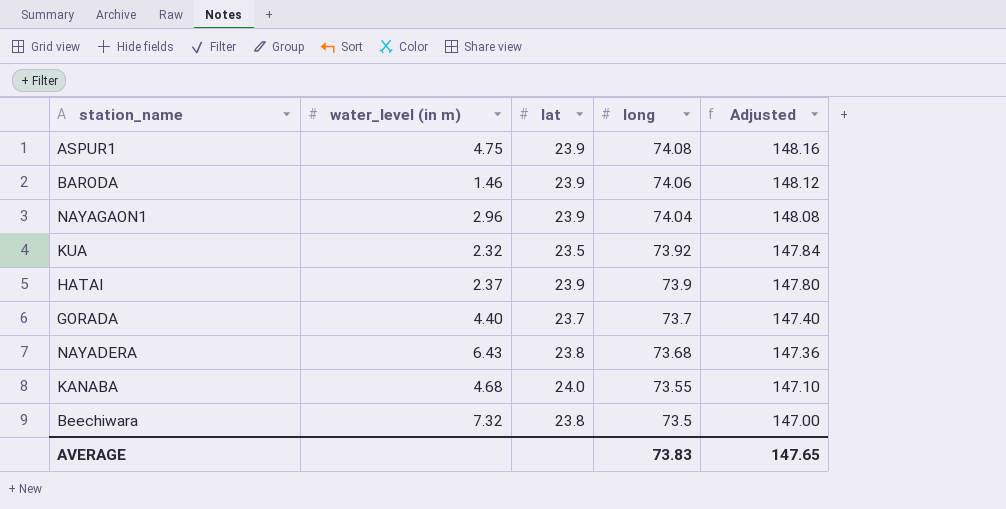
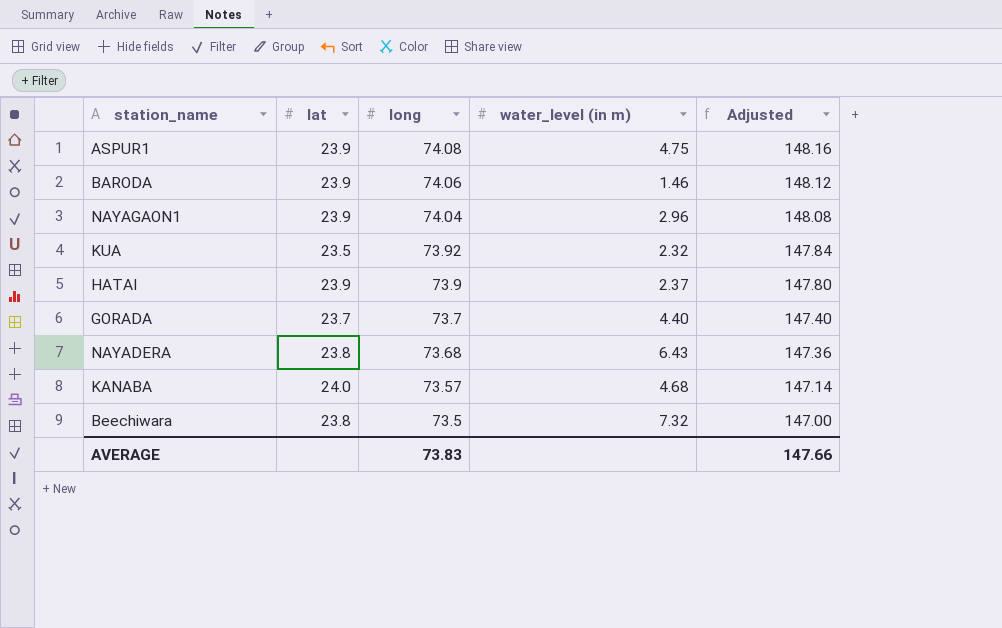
column water_level (in m) | position: 2 -> 4
KANABA | long: 73.55 -> 73.57
KANABA | Adjusted: 147.10 -> 147.14
AVERAGE | Adjusted: 147.65 -> 147.66

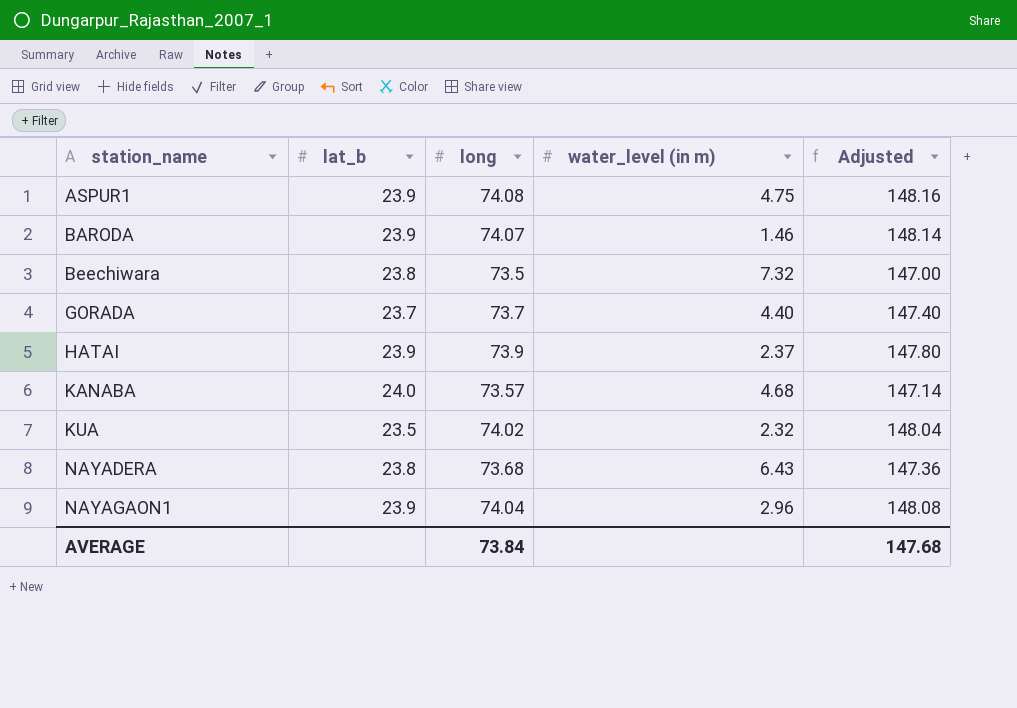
row order: long descending -> station_name ascending
column name: lat -> lat_b
BARODA | long: 74.06 -> 74.07
BARODA | Adjusted: 148.12 -> 148.14
KUA | long: 73.92 -> 74.02
KUA | Adjusted: 147.84 -> 148.04
AVERAGE | long: 73.83 -> 73.84
AVERAGE | Adjusted: 147.66 -> 147.68

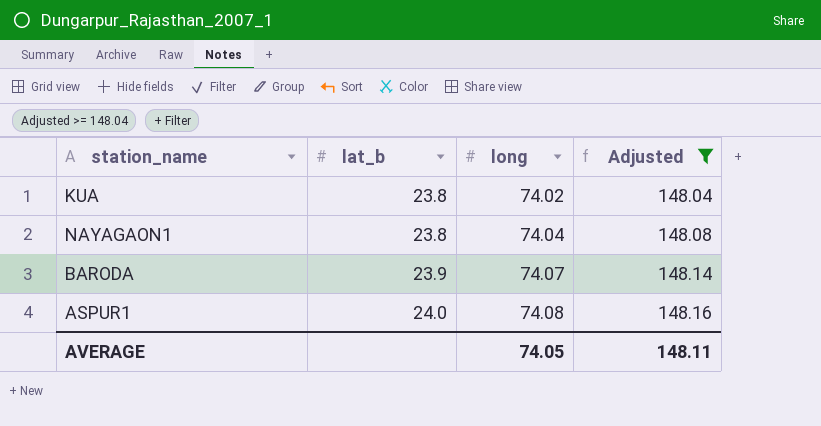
filter: none -> Adjusted >= 148.04
row order: station_name ascending -> lat_b ascending
column water_level (in m) | position: 4 -> none
KUA | lat_b: 23.5 -> 23.8
NAYAGAON1 | lat_b: 23.9 -> 23.8
ASPUR1 | lat_b: 23.9 -> 24.0
AVERAGE | long: 73.84 -> 74.05
AVERAGE | Adjusted: 147.68 -> 148.11

